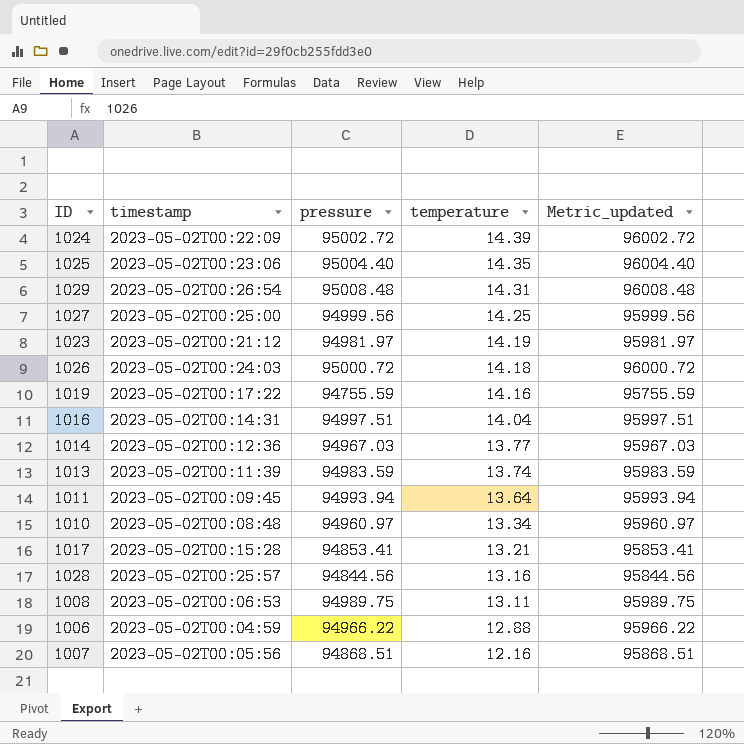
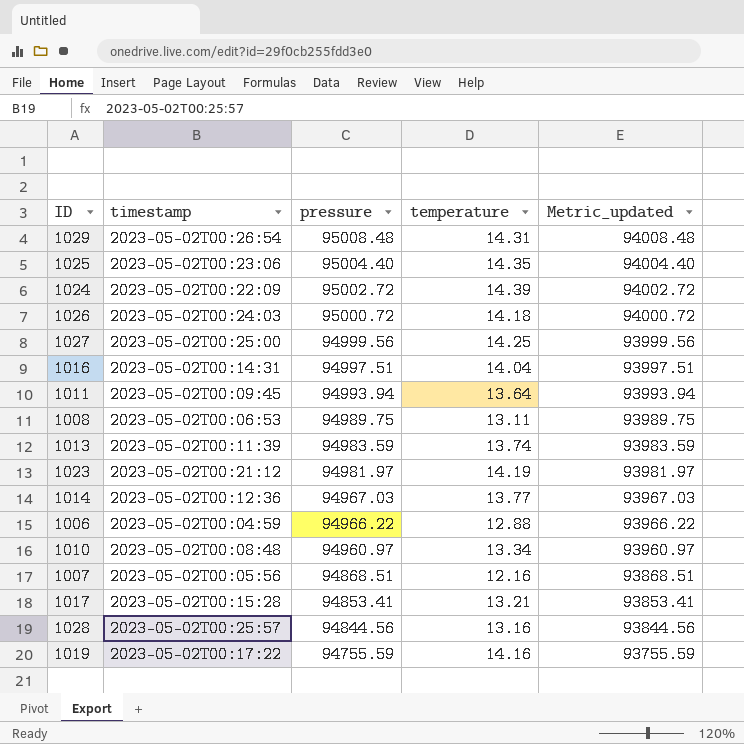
row order: temperature descending -> pressure descending
column Metric_updated | formula: [pressure] + 1000 -> [pressure] - 1000

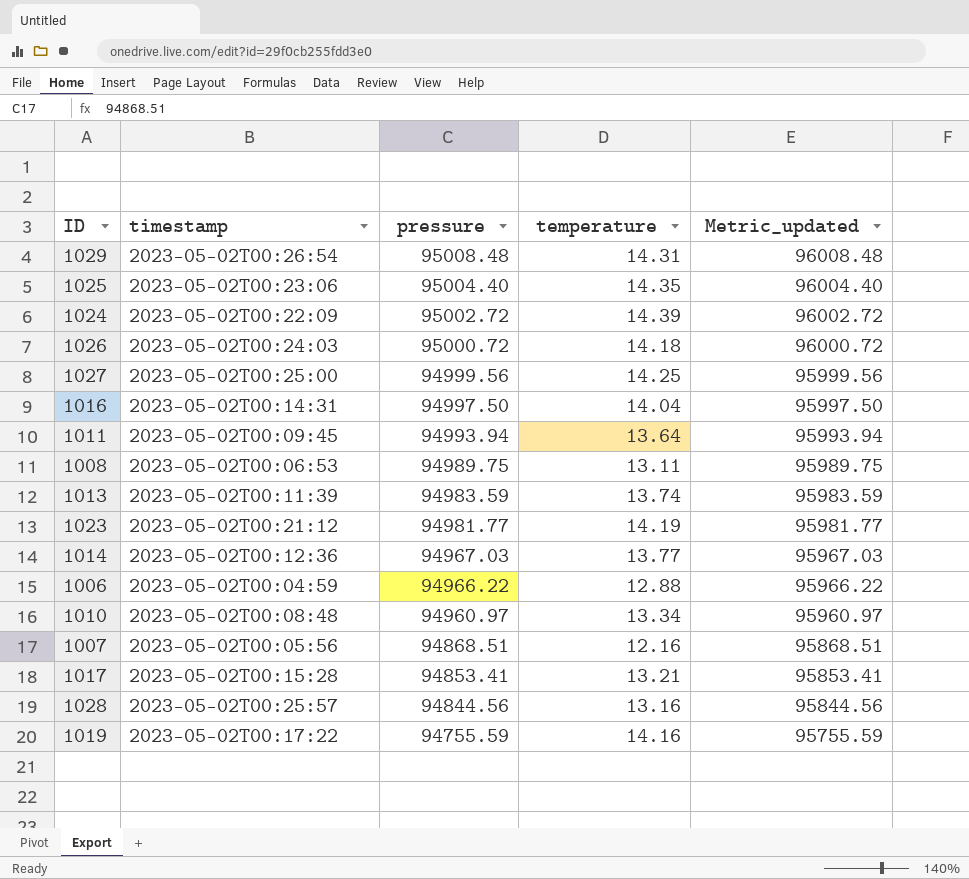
column Metric_updated | formula: [pressure] - 1000 -> [pressure] + 1000
1016 | pressure: 94997.51 -> 94997.50
1023 | pressure: 94981.97 -> 94981.77

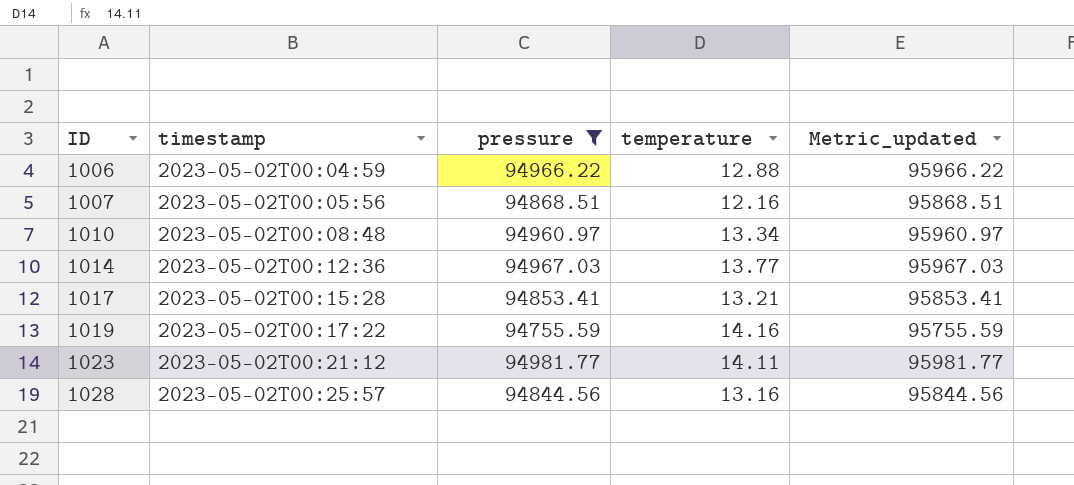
filter: none -> pressure <= 94981.77
row order: pressure descending -> ID ascending
1023 | temperature: 14.19 -> 14.11

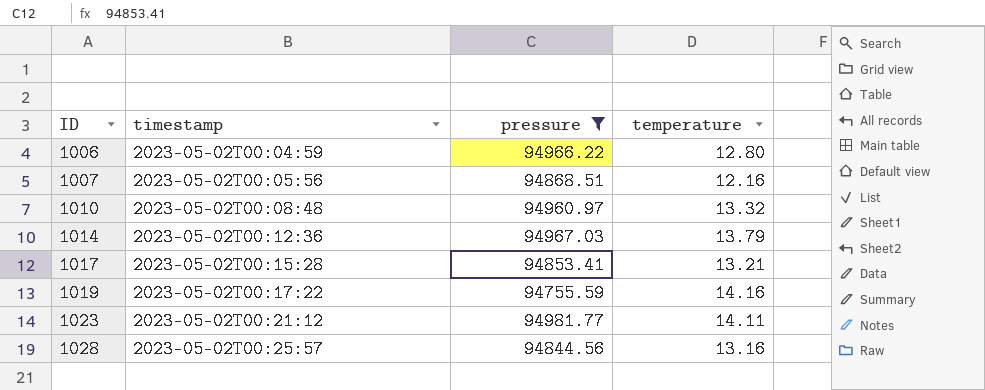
column Metric_updated | formula: [pressure] + 1000 -> none
1006 | temperature: 12.88 -> 12.80
1010 | temperature: 13.34 -> 13.32
1014 | temperature: 13.77 -> 13.79

